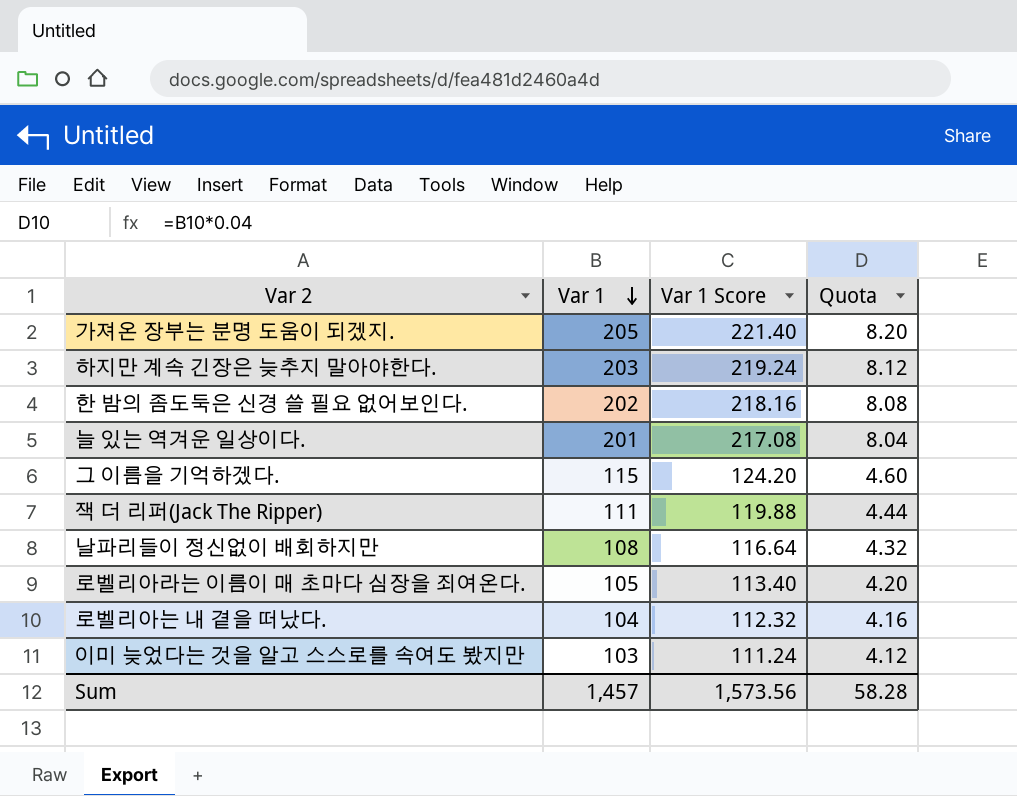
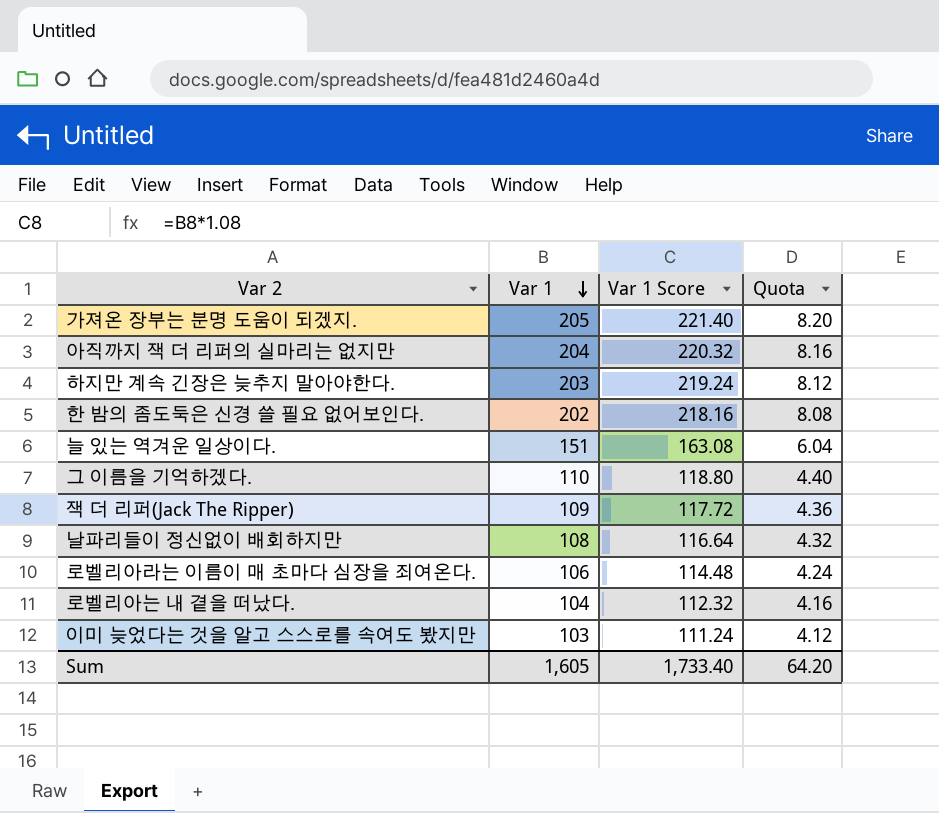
row 아직까지 잭 더 리퍼의 실마리는 없지만: none -> 204 | 220.32 | 8.16
늘 있는 역겨운 일상이다. | Var 1: 201 -> 151
늘 있는 역겨운 일상이다. | Var 1 Score: 217.08 -> 163.08
늘 있는 역겨운 일상이다. | Quota: 8.04 -> 6.04
그 이름을 기억하겠다. | Var 1: 115 -> 110
그 이름을 기억하겠다. | Var 1 Score: 124.20 -> 118.80
그 이름을 기억하겠다. | Quota: 4.60 -> 4.40
잭 더 리퍼(Jack The Ripper) | Var 1: 111 -> 109
잭 더 리퍼(Jack The Ripper) | Var 1 Score: 119.88 -> 117.72
잭 더 리퍼(Jack The Ripper) | Quota: 4.44 -> 4.36
로벨리아라는 이름이 매 초마다 심장을 죄여온다. | Var 1: 105 -> 106
로벨리아라는 이름이 매 초마다 심장을 죄여온다. | Var 1 Score: 113.40 -> 114.48
로벨리아라는 이름이 매 초마다 심장을 죄여온다. | Quota: 4.20 -> 4.24
Sum | Var 1: 1,457 -> 1,605
Sum | Var 1 Score: 1,573.56 -> 1,733.40
Sum | Quota: 58.28 -> 64.20

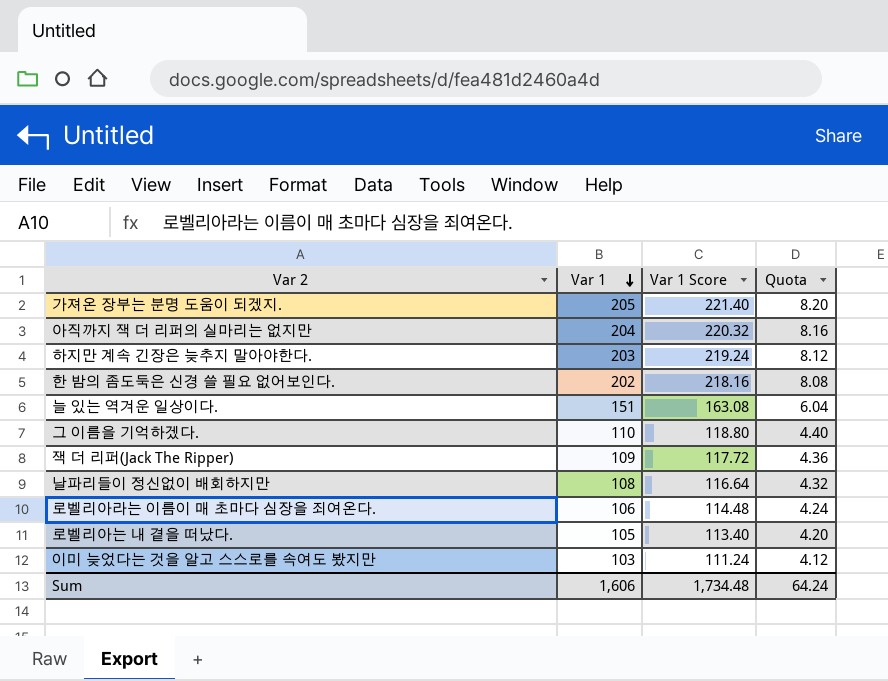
로벨리아는 내 곁을 떠났다. | Var 1: 104 -> 105
로벨리아는 내 곁을 떠났다. | Var 1 Score: 112.32 -> 113.40
로벨리아는 내 곁을 떠났다. | Quota: 4.16 -> 4.20
Sum | Var 1: 1,605 -> 1,606
Sum | Var 1 Score: 1,733.40 -> 1,734.48
Sum | Quota: 64.20 -> 64.24

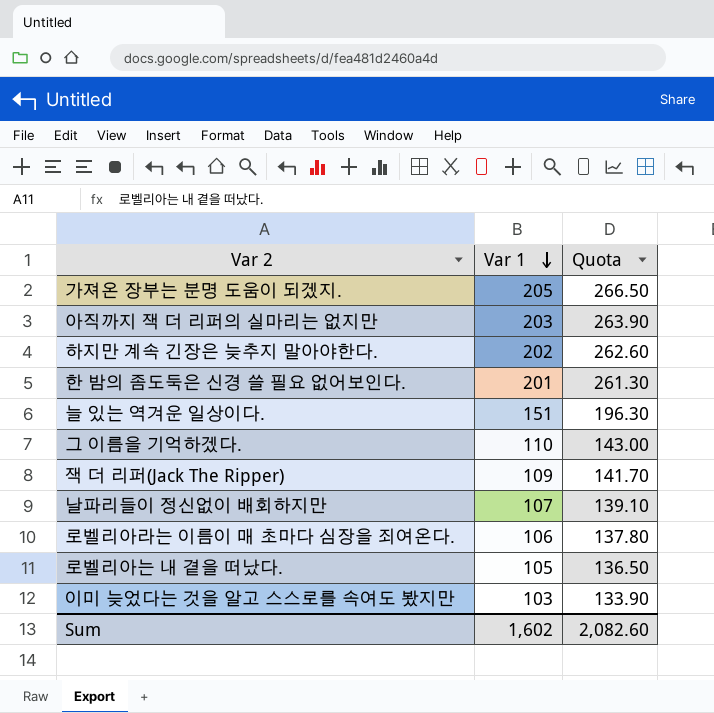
column Var 1 Score | formula: [Var 1] * 1.08 -> none
column Quota | formula: [Var 1] * 0.04 -> [Var 1] * 1.3
아직까지 잭 더 리퍼의 실마리는 없지만 | Var 1: 204 -> 203
하지만 계속 긴장은 늦추지 말아야한다. | Var 1: 203 -> 202
한 밤의 좀도둑은 신경 쓸 필요 없어보인다. | Var 1: 202 -> 201
날파리들이 정신없이 배회하지만 | Var 1: 108 -> 107
Sum | Var 1: 1,606 -> 1,602
Sum | Quota: 64.24 -> 2,082.60

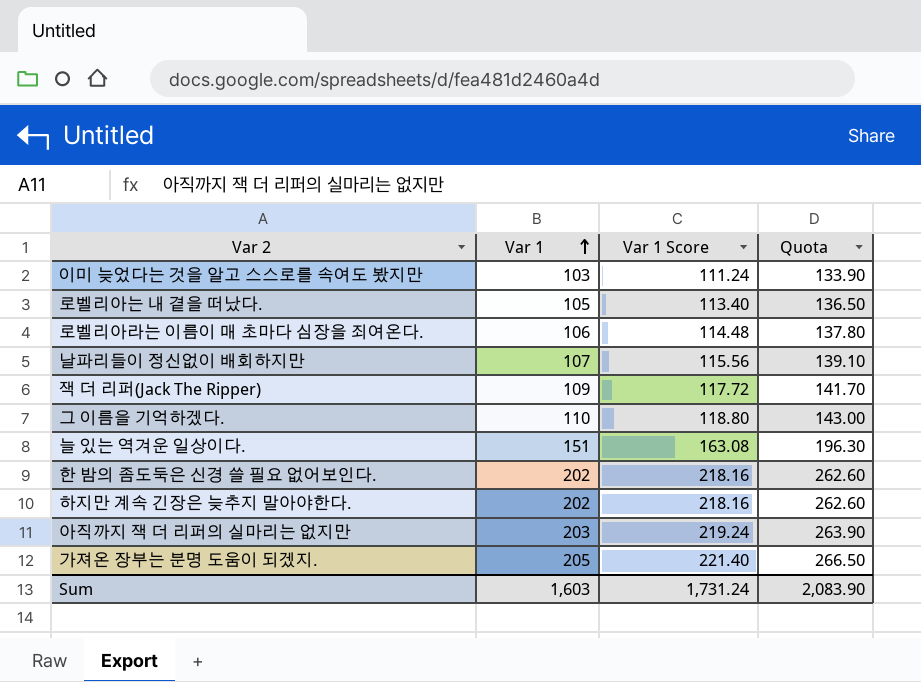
row order: Var 1 descending -> Var 1 ascending
column Var 1 Score | formula: none -> [Var 1] * 1.08
한 밤의 좀도둑은 신경 쓸 필요 없어보인다. | Var 1: 201 -> 202
한 밤의 좀도둑은 신경 쓸 필요 없어보인다. | Quota: 261.30 -> 262.60
Sum | Var 1: 1,602 -> 1,603
Sum | Quota: 2,082.60 -> 2,083.90

